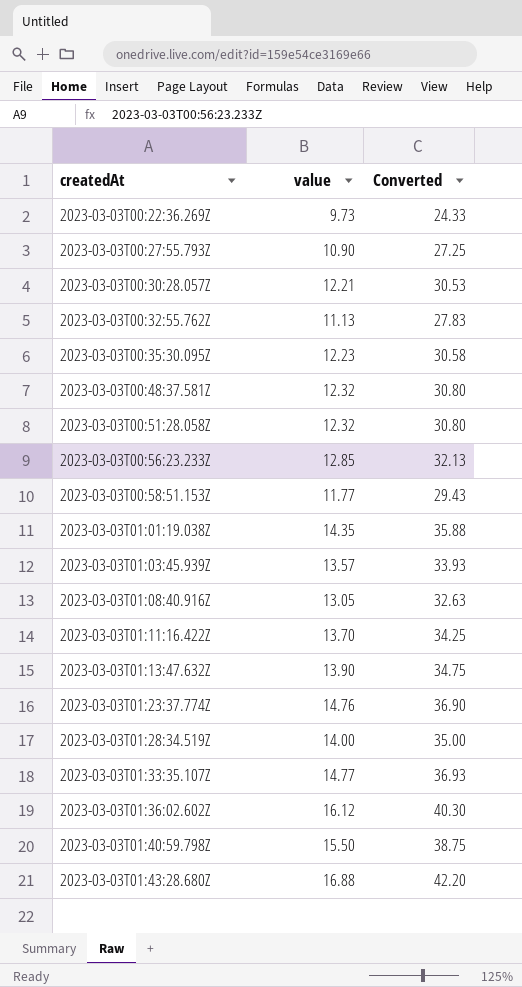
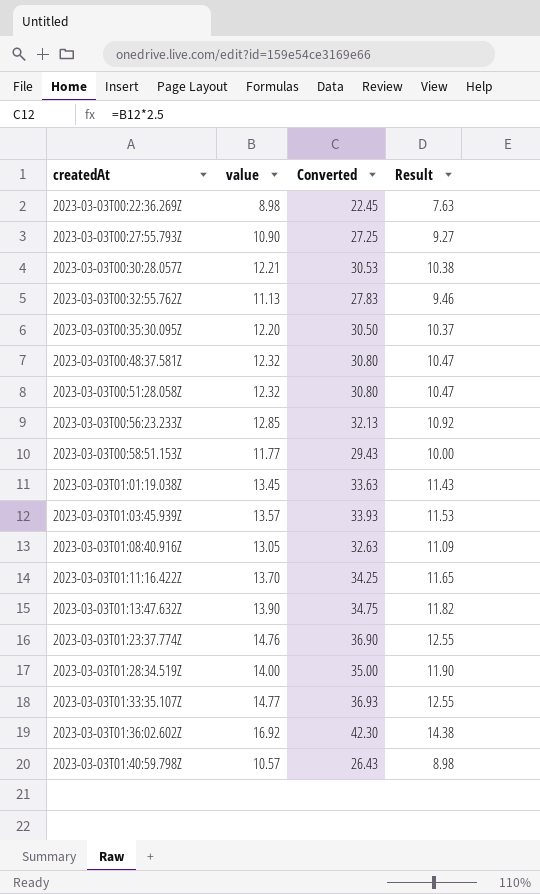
column Result | formula: none -> [value] * 0.85
row 2023-03-03T01:43:28.680Z: 16.88 | 42.20 -> none
2023-03-03T00:22:36.269Z | value: 9.73 -> 8.98
2023-03-03T00:22:36.269Z | Converted: 24.33 -> 22.45
2023-03-03T00:35:30.095Z | value: 12.23 -> 12.20
2023-03-03T00:35:30.095Z | Converted: 30.58 -> 30.50
2023-03-03T01:01:19.038Z | value: 14.35 -> 13.45
2023-03-03T01:01:19.038Z | Converted: 35.88 -> 33.63
2023-03-03T01:36:02.602Z | value: 16.12 -> 16.92
2023-03-03T01:36:02.602Z | Converted: 40.30 -> 42.30
2023-03-03T01:40:59.798Z | value: 15.50 -> 10.57
2023-03-03T01:40:59.798Z | Converted: 38.75 -> 26.43

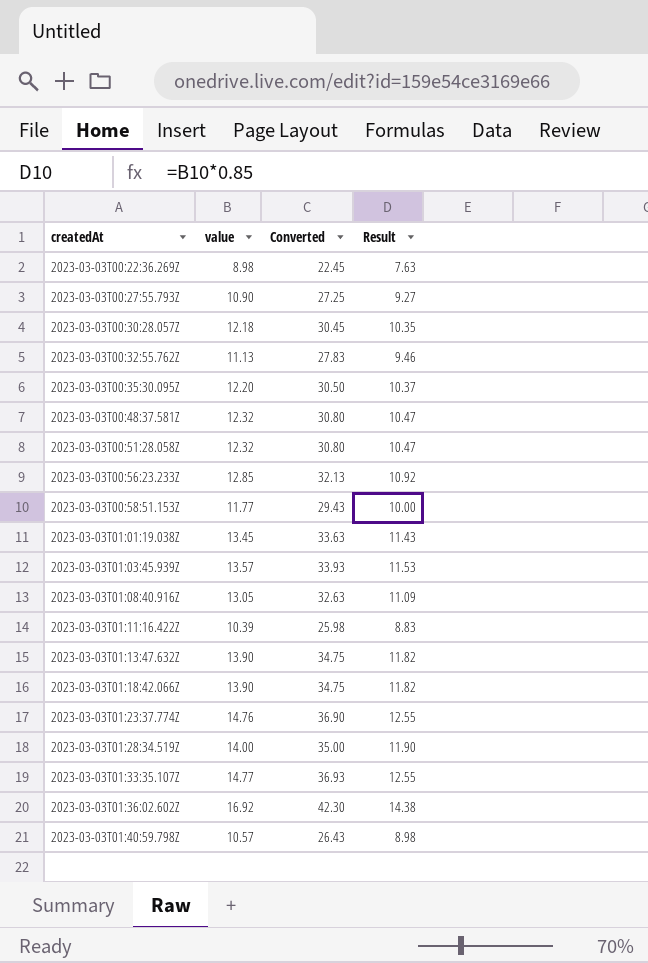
2023-03-03T00:30:28.057Z | value: 12.21 -> 12.18
2023-03-03T00:30:28.057Z | Converted: 30.53 -> 30.45
2023-03-03T00:30:28.057Z | Result: 10.38 -> 10.35
2023-03-03T01:11:16.422Z | value: 13.70 -> 10.39
2023-03-03T01:11:16.422Z | Converted: 34.25 -> 25.98
2023-03-03T01:11:16.422Z | Result: 11.65 -> 8.83
row 2023-03-03T01:18:42.066Z: none -> 13.90 | 34.75 | 11.82

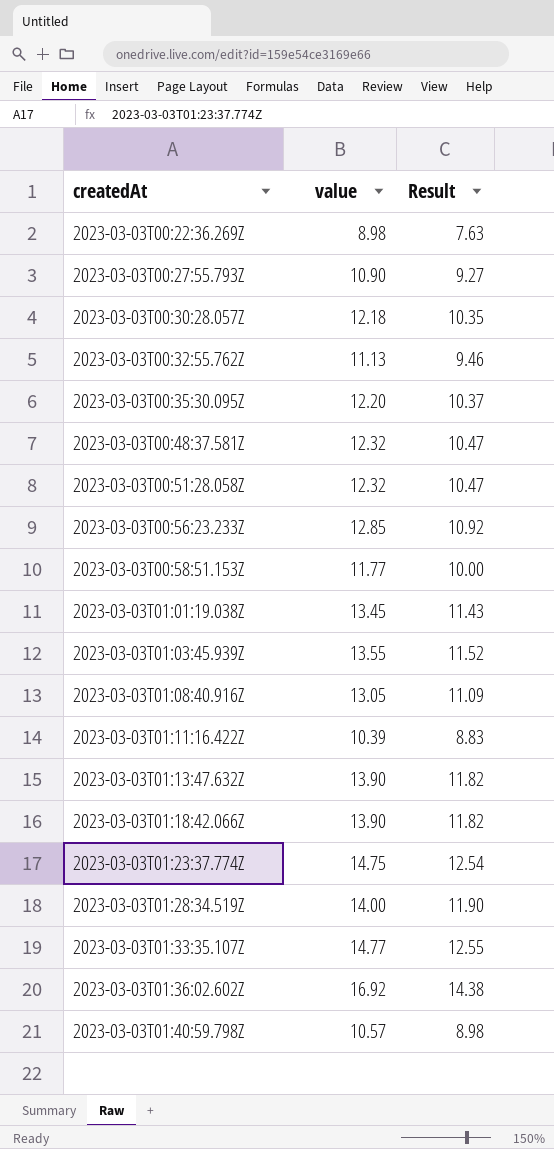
column Converted | formula: [value] * 2.5 -> none
2023-03-03T01:03:45.939Z | value: 13.57 -> 13.55
2023-03-03T01:03:45.939Z | Result: 11.53 -> 11.52
2023-03-03T01:23:37.774Z | value: 14.76 -> 14.75
2023-03-03T01:23:37.774Z | Result: 12.55 -> 12.54

